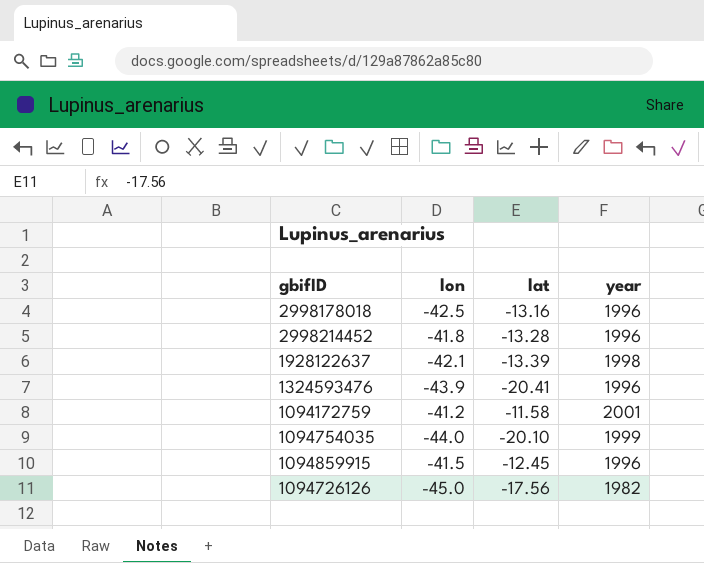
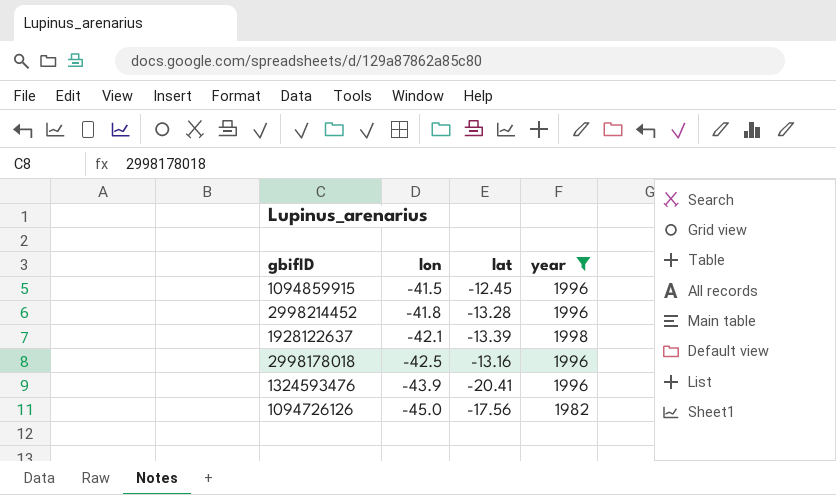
filter: none -> year <= 1998
row order: none -> lon descending

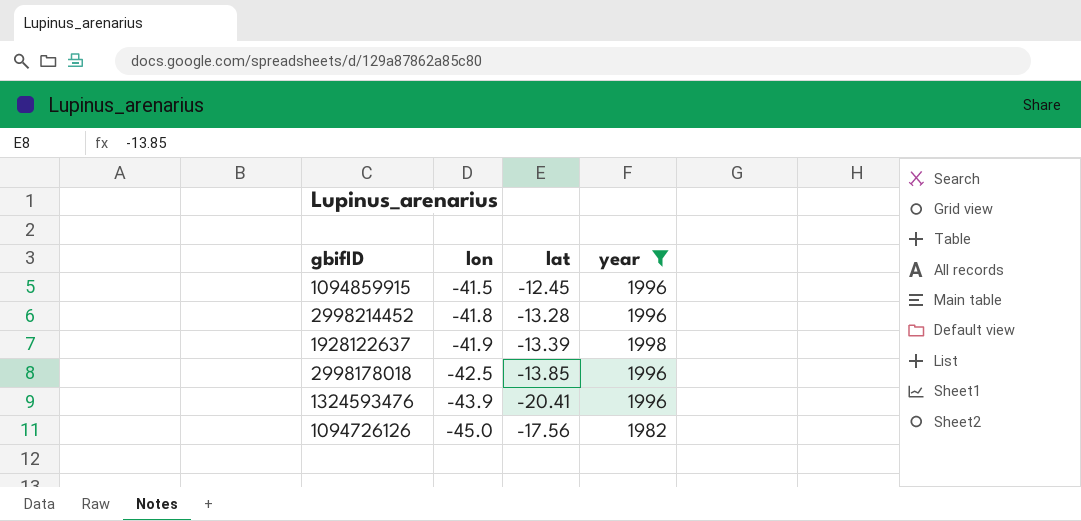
1928122637 | lon: -42.1 -> -41.9
2998178018 | lat: -13.16 -> -13.85

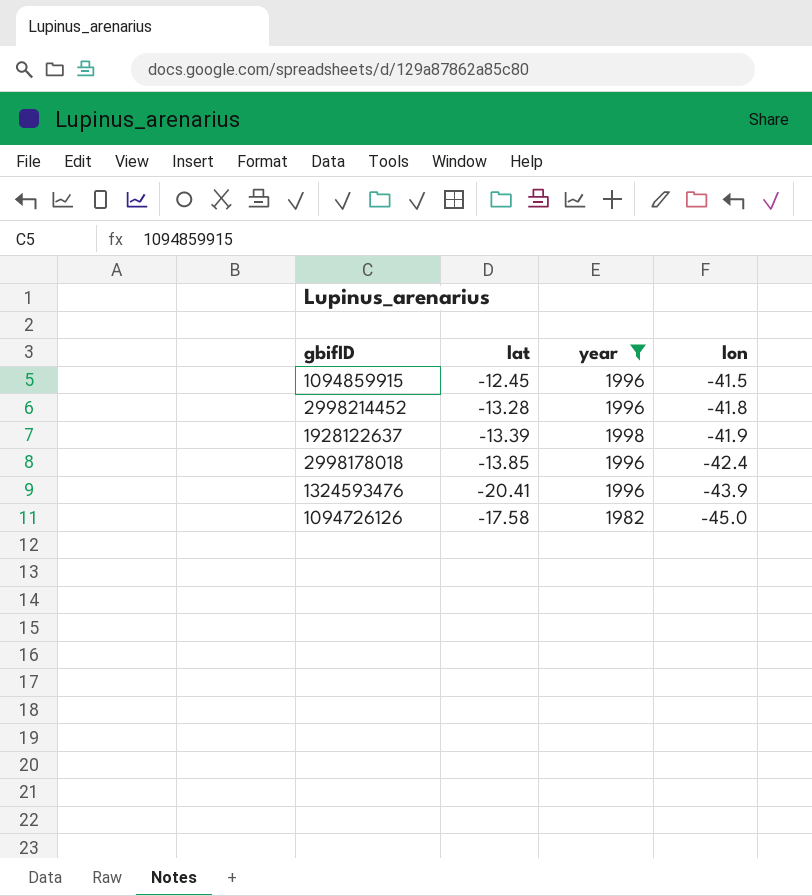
column lon | position: 2 -> 4
2998178018 | lon: -42.5 -> -42.4
1094726126 | lat: -17.56 -> -17.58

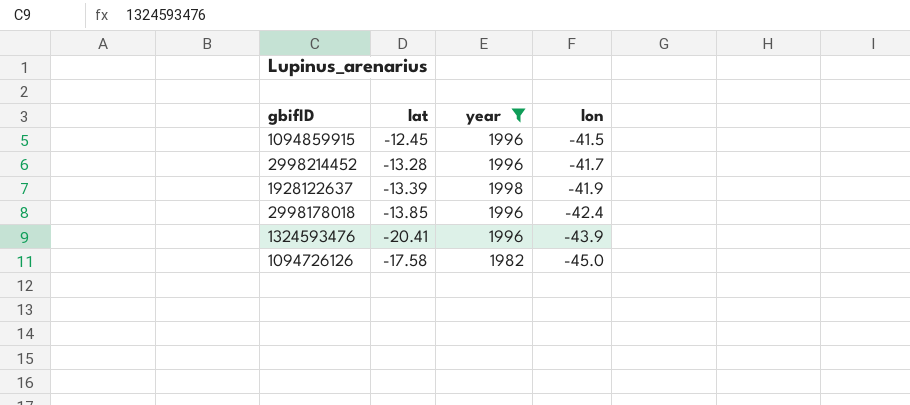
2998214452 | lon: -41.8 -> -41.7

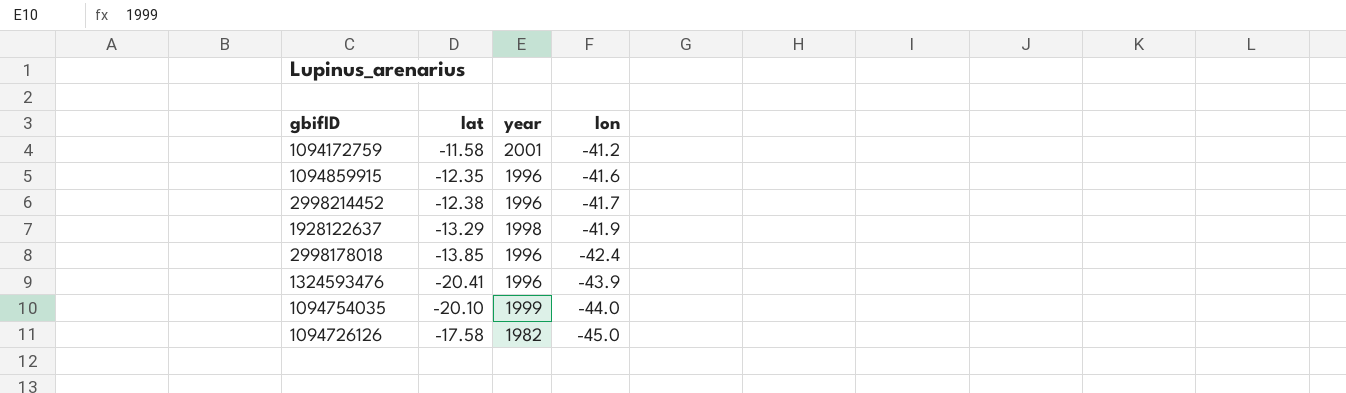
filter: year <= 1998 -> none
1094859915 | lat: -12.45 -> -12.35
1094859915 | lon: -41.5 -> -41.6
2998214452 | lat: -13.28 -> -12.38
1928122637 | lat: -13.39 -> -13.29

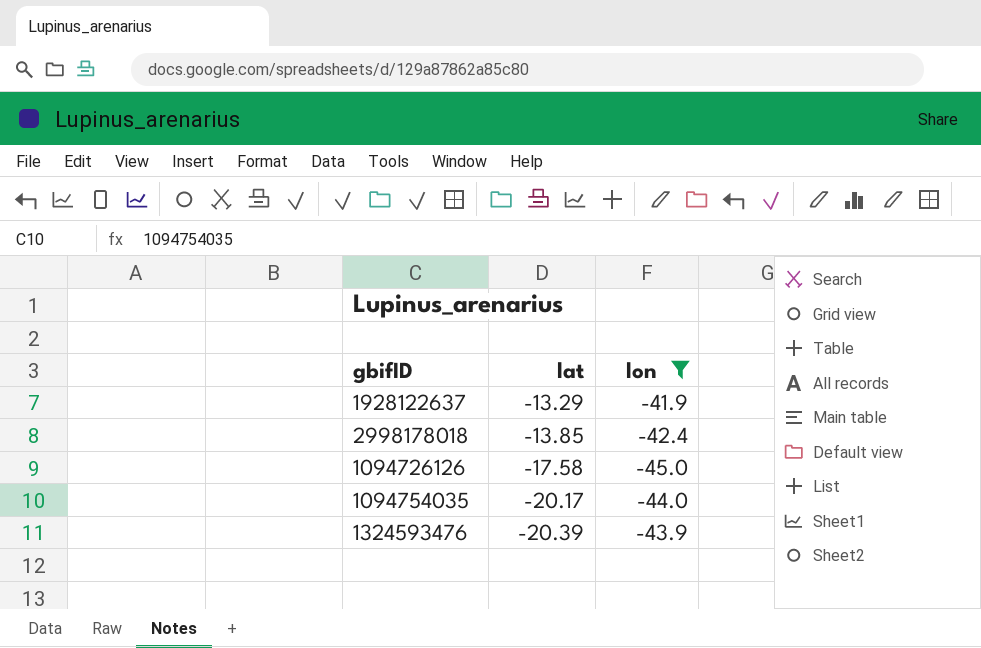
filter: none -> lon <= -41.9
row order: lon descending -> lat descending
column year | position: 3 -> none
1094754035 | lat: -20.10 -> -20.17
1324593476 | lat: -20.41 -> -20.39

